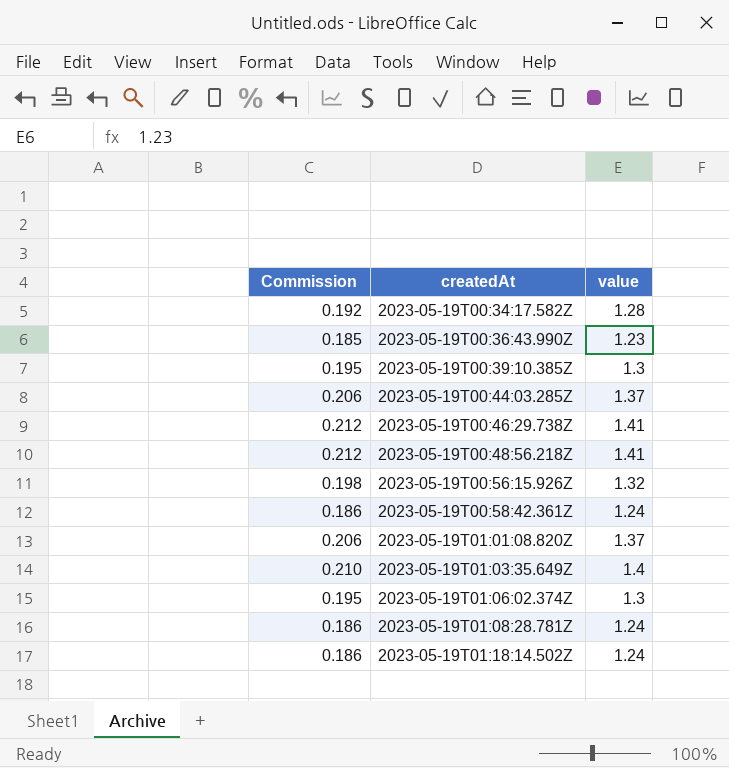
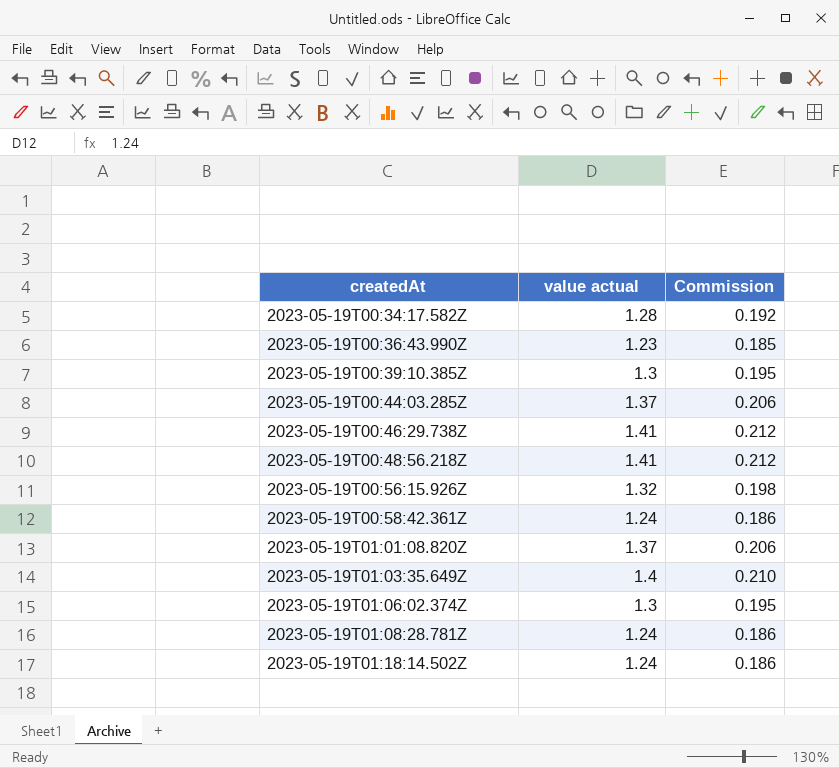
column name: value -> value actual
column Commission | position: 1 -> 3

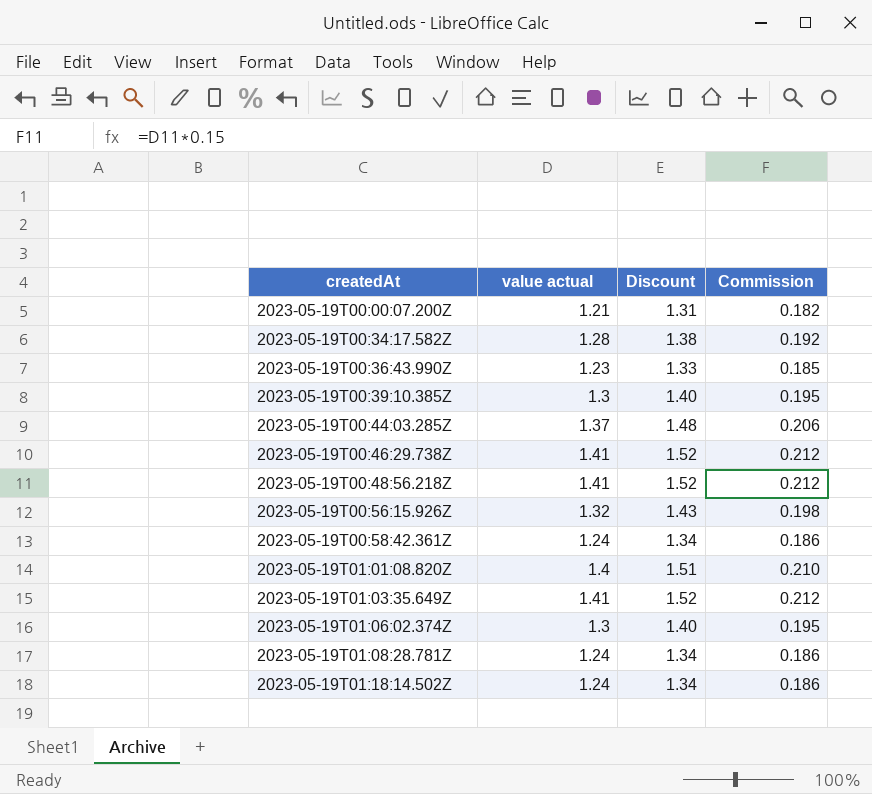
column Discount | formula: none -> [value actual] * 1.08
row 2023-05-19T00:00:07.200Z: none -> 1.21 | 1.31 | 0.182
2023-05-19T01:01:08.820Z | value actual: 1.37 -> 1.4
2023-05-19T01:01:08.820Z | Commission: 0.206 -> 0.210
2023-05-19T01:03:35.649Z | value actual: 1.4 -> 1.41
2023-05-19T01:03:35.649Z | Commission: 0.210 -> 0.212

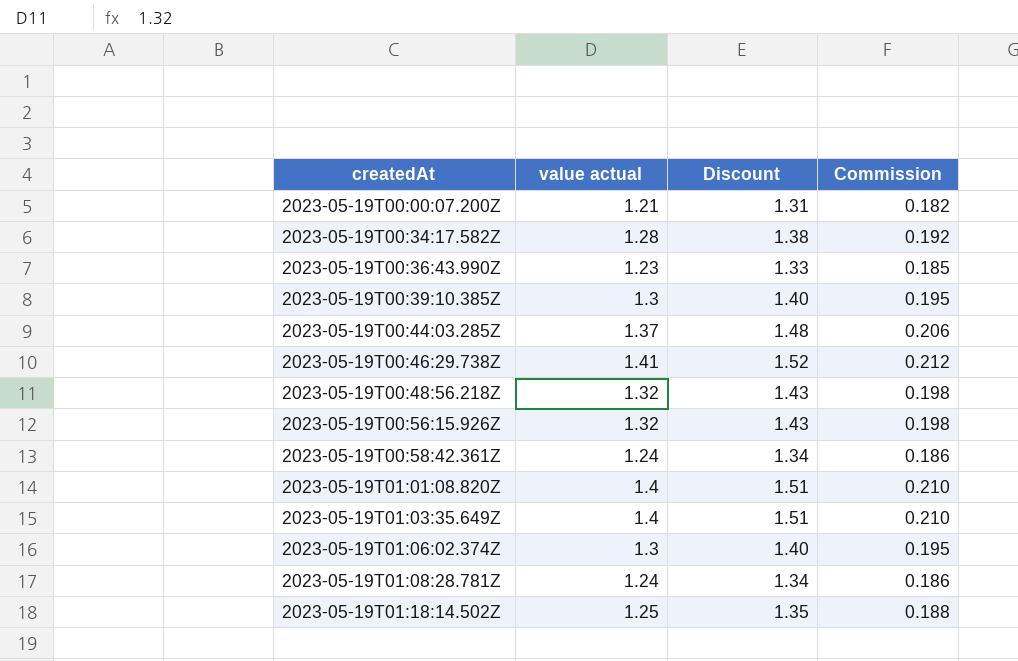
2023-05-19T00:48:56.218Z | value actual: 1.41 -> 1.32
2023-05-19T00:48:56.218Z | Discount: 1.52 -> 1.43
2023-05-19T00:48:56.218Z | Commission: 0.212 -> 0.198
2023-05-19T01:03:35.649Z | value actual: 1.41 -> 1.4
2023-05-19T01:03:35.649Z | Discount: 1.52 -> 1.51
2023-05-19T01:03:35.649Z | Commission: 0.212 -> 0.210
2023-05-19T01:18:14.502Z | value actual: 1.24 -> 1.25
2023-05-19T01:18:14.502Z | Discount: 1.34 -> 1.35
2023-05-19T01:18:14.502Z | Commission: 0.186 -> 0.188

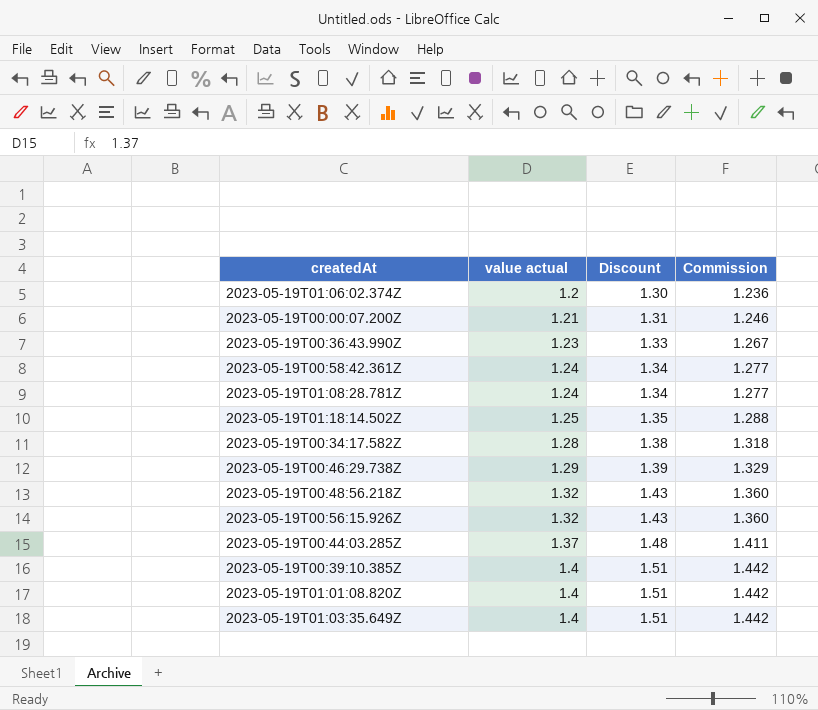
row order: createdAt ascending -> value actual ascending
column Commission | formula: [value actual] * 0.15 -> [value actual] * 1.03
2023-05-19T01:06:02.374Z | value actual: 1.3 -> 1.2
2023-05-19T01:06:02.374Z | Discount: 1.40 -> 1.30
2023-05-19T00:46:29.738Z | value actual: 1.41 -> 1.29
2023-05-19T00:46:29.738Z | Discount: 1.52 -> 1.39
2023-05-19T00:39:10.385Z | value actual: 1.3 -> 1.4
2023-05-19T00:39:10.385Z | Discount: 1.40 -> 1.51

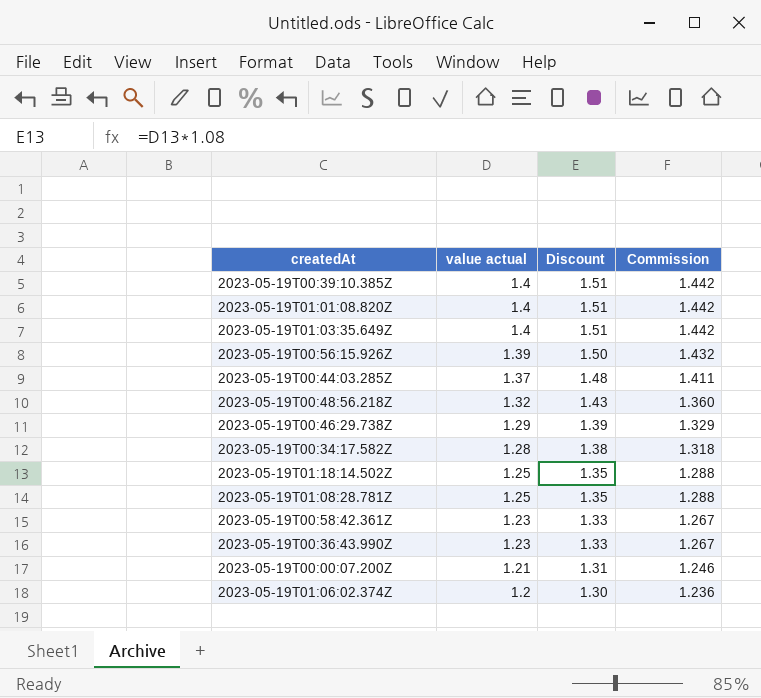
row order: value actual ascending -> value actual descending
2023-05-19T00:56:15.926Z | value actual: 1.32 -> 1.39
2023-05-19T00:56:15.926Z | Discount: 1.43 -> 1.50
2023-05-19T00:56:15.926Z | Commission: 1.360 -> 1.432
2023-05-19T01:08:28.781Z | value actual: 1.24 -> 1.25
2023-05-19T01:08:28.781Z | Discount: 1.34 -> 1.35
2023-05-19T01:08:28.781Z | Commission: 1.277 -> 1.288
2023-05-19T00:58:42.361Z | value actual: 1.24 -> 1.23
2023-05-19T00:58:42.361Z | Discount: 1.34 -> 1.33
2023-05-19T00:58:42.361Z | Commission: 1.277 -> 1.267

